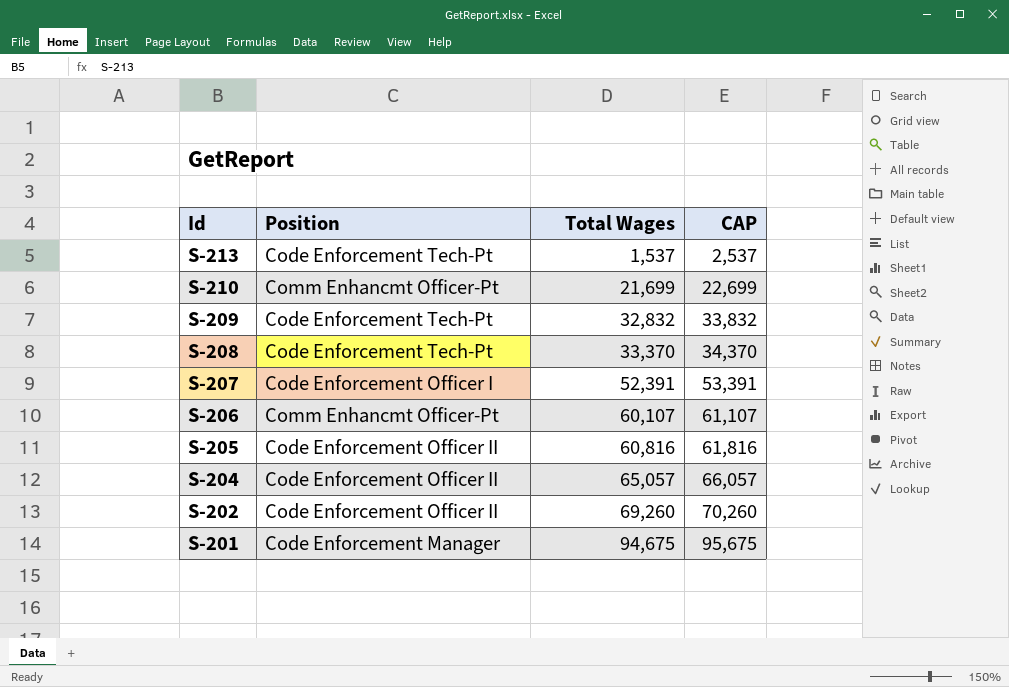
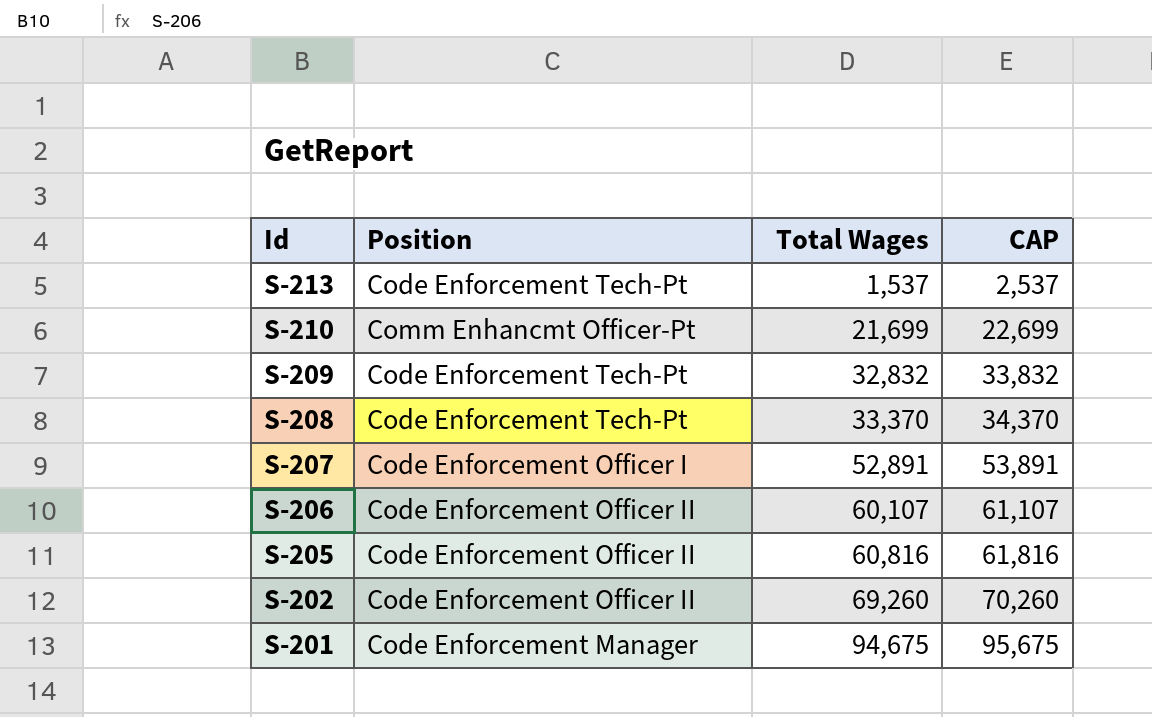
row S-204: Code Enforcement Officer II | 65,057 | 66,057 -> none
S-207 | Total Wages: 52,391 -> 52,891
S-207 | CAP: 53,391 -> 53,891
S-206 | Position: Comm Enhancmt Officer-Pt -> Code Enforcement Officer II

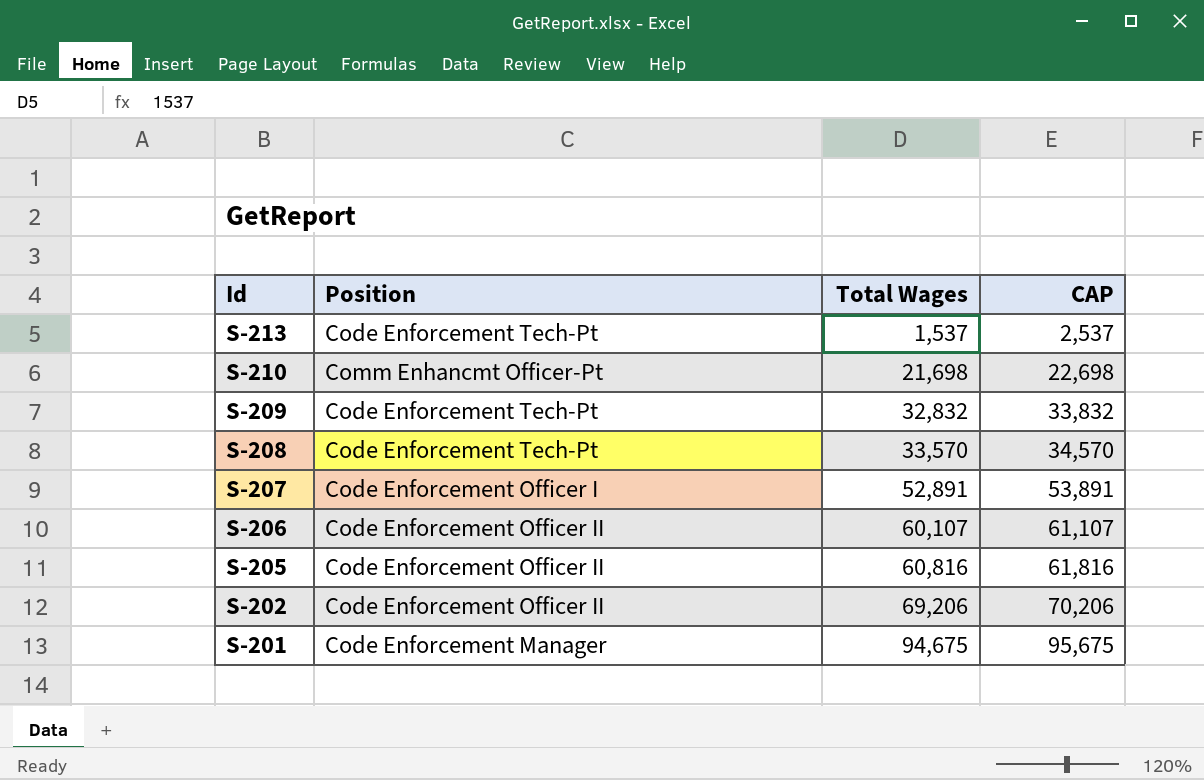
S-210 | Total Wages: 21,699 -> 21,698
S-210 | CAP: 22,699 -> 22,698
S-208 | Total Wages: 33,370 -> 33,570
S-208 | CAP: 34,370 -> 34,570
S-202 | Total Wages: 69,260 -> 69,206
S-202 | CAP: 70,260 -> 70,206

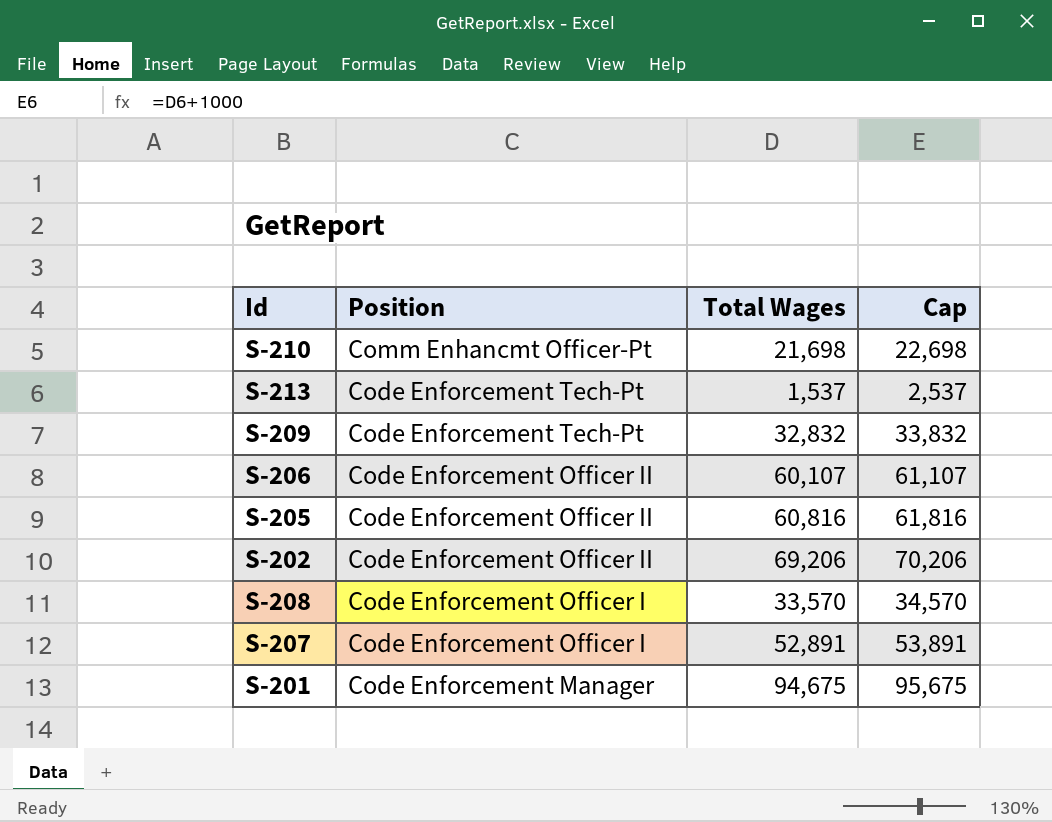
row order: Id descending -> Position descending
column name: CAP -> Cap
S-208 | Position: Code Enforcement Tech-Pt -> Code Enforcement Officer I

